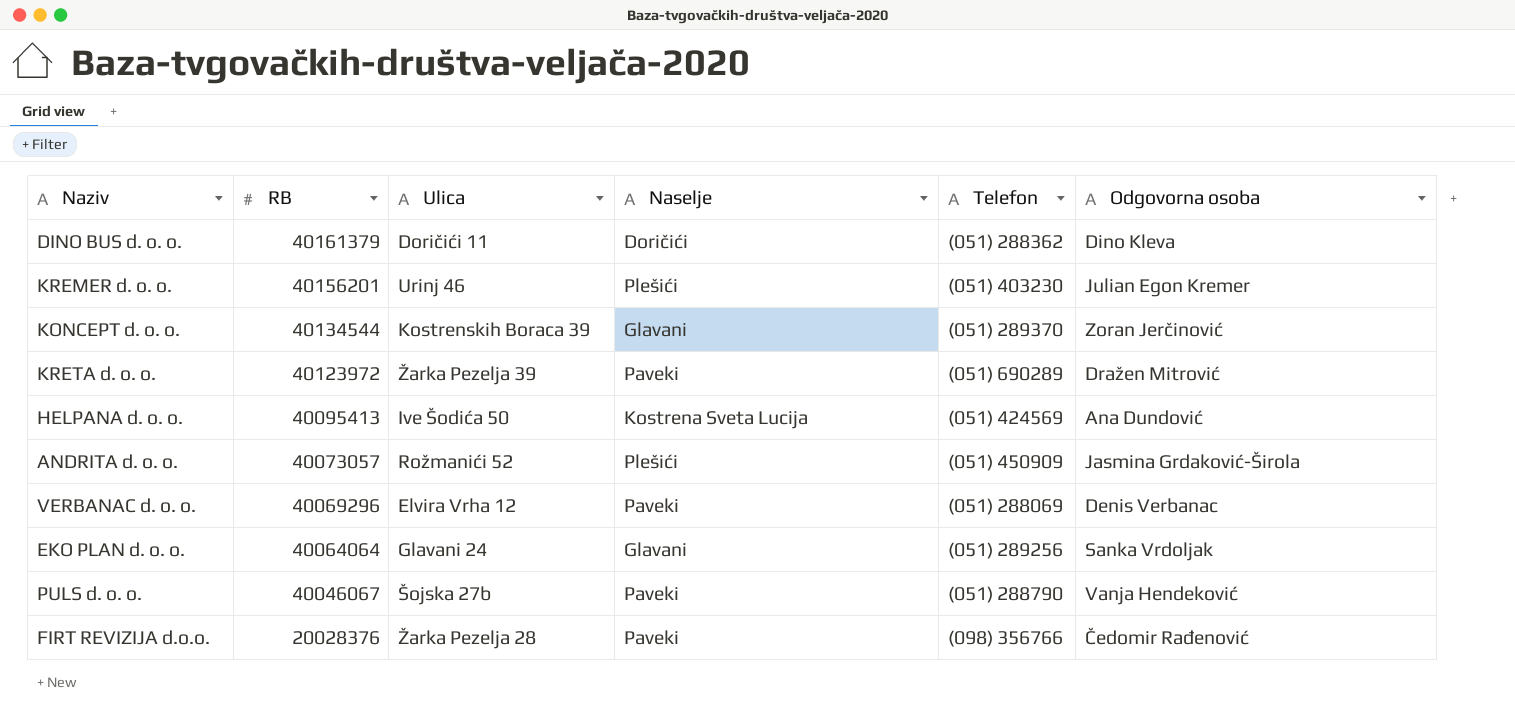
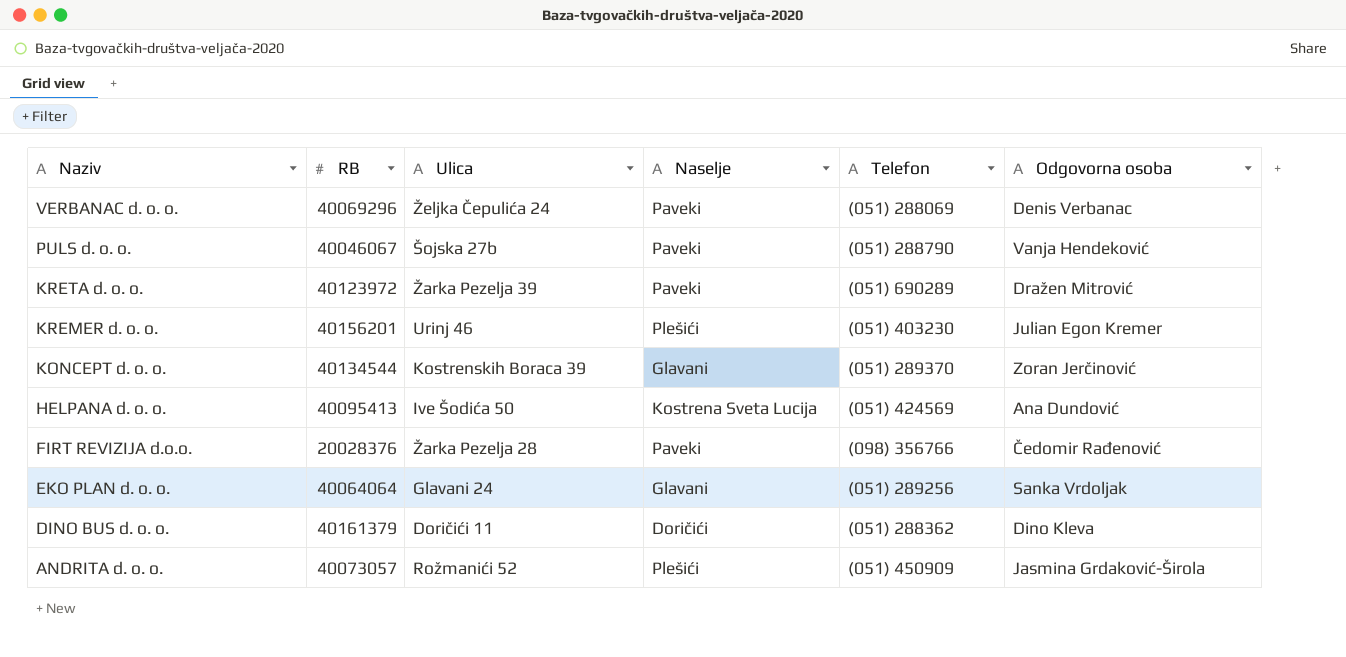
row order: RB descending -> Naziv descending
VERBANAC d. o. o. | Ulica: Elvira Vrha 12 -> Željka Čepulića 24

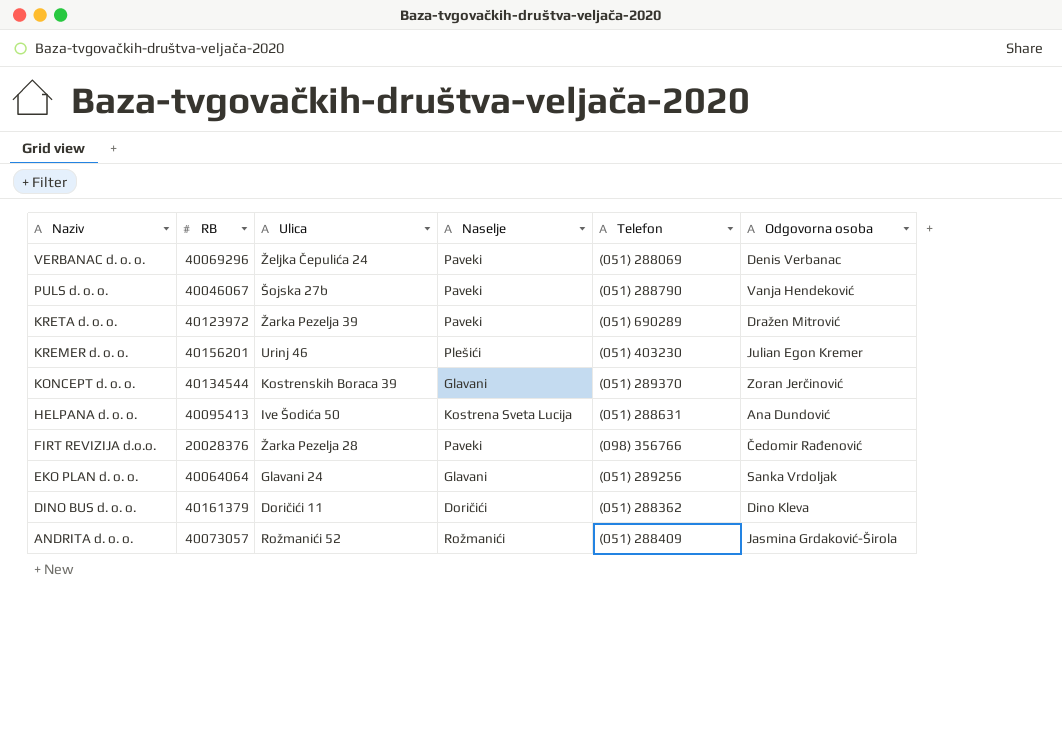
HELPANA d. o. o. | Telefon: (051) 424569 -> (051) 288631
ANDRITA d. o. o. | Naselje: Plešići -> Rožmanići
ANDRITA d. o. o. | Telefon: (051) 450909 -> (051) 288409

